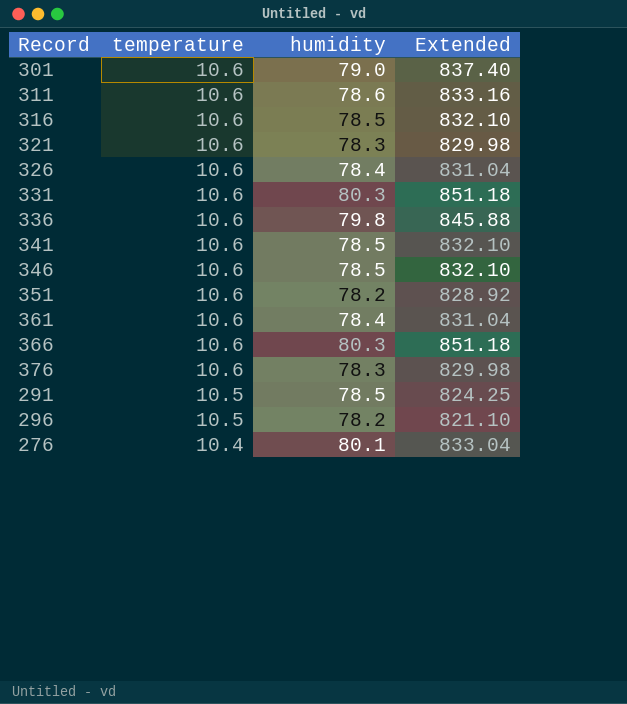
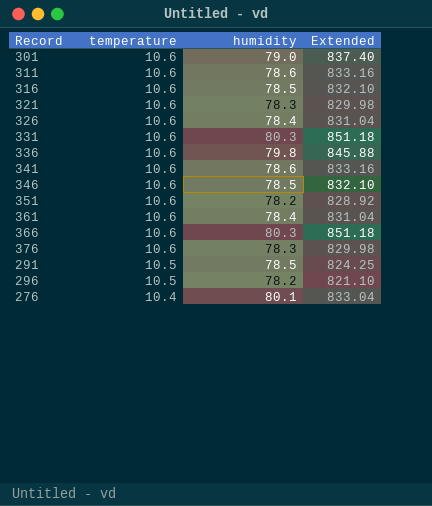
341 | humidity: 78.5 -> 78.6
341 | Extended: 832.10 -> 833.16

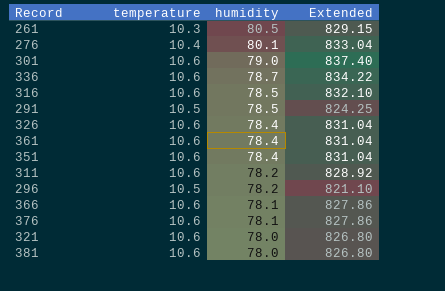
row order: temperature descending -> humidity descending
row 331: 10.6 | 80.3 | 851.18 -> none
row 341: 10.6 | 78.6 | 833.16 -> none
row 346: 10.6 | 78.5 | 832.10 -> none
row 261: none -> 10.3 | 80.5 | 829.15
336 | humidity: 79.8 -> 78.7
336 | Extended: 845.88 -> 834.22
351 | humidity: 78.2 -> 78.4
351 | Extended: 828.92 -> 831.04
311 | humidity: 78.6 -> 78.2
311 | Extended: 833.16 -> 828.92
366 | humidity: 80.3 -> 78.1
366 | Extended: 851.18 -> 827.86
376 | humidity: 78.3 -> 78.1
376 | Extended: 829.98 -> 827.86
321 | humidity: 78.3 -> 78.0
321 | Extended: 829.98 -> 826.80
row 381: none -> 10.6 | 78.0 | 826.80

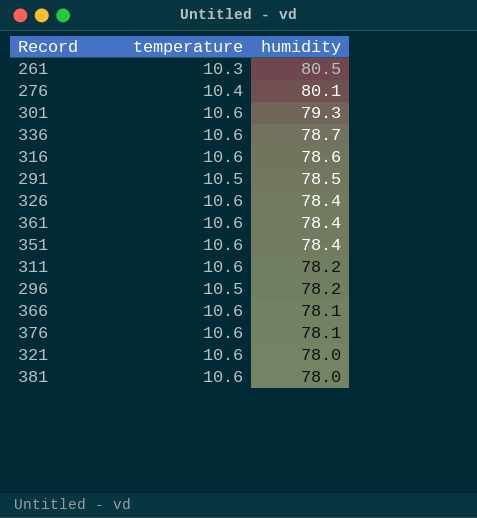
column Extended | formula: [temperature] * [humidity] -> none
301 | humidity: 79.0 -> 79.3
316 | humidity: 78.5 -> 78.6

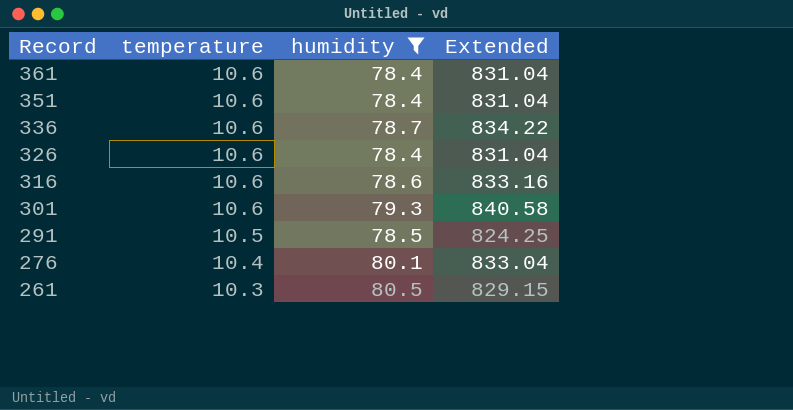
filter: none -> humidity >= 78.4
row order: humidity descending -> Record descending
column Extended | formula: none -> [temperature] * [humidity]

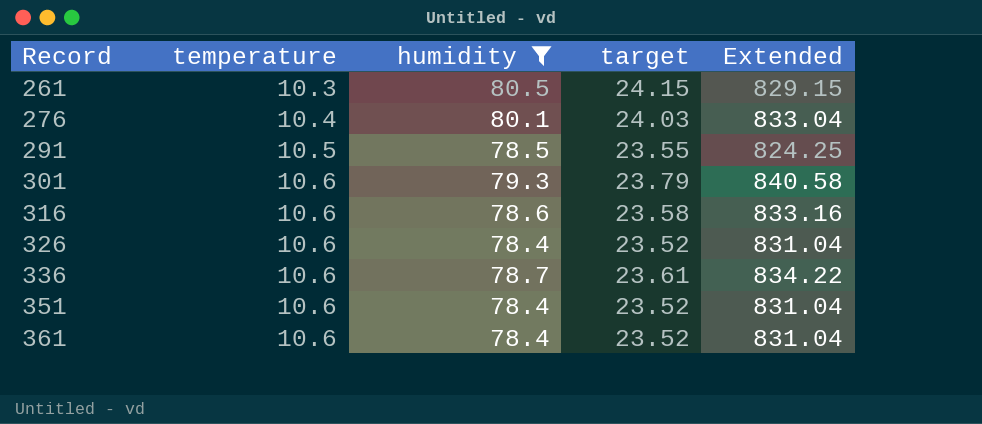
row order: Record descending -> Record ascending
column target | formula: none -> [humidity] * 0.3

